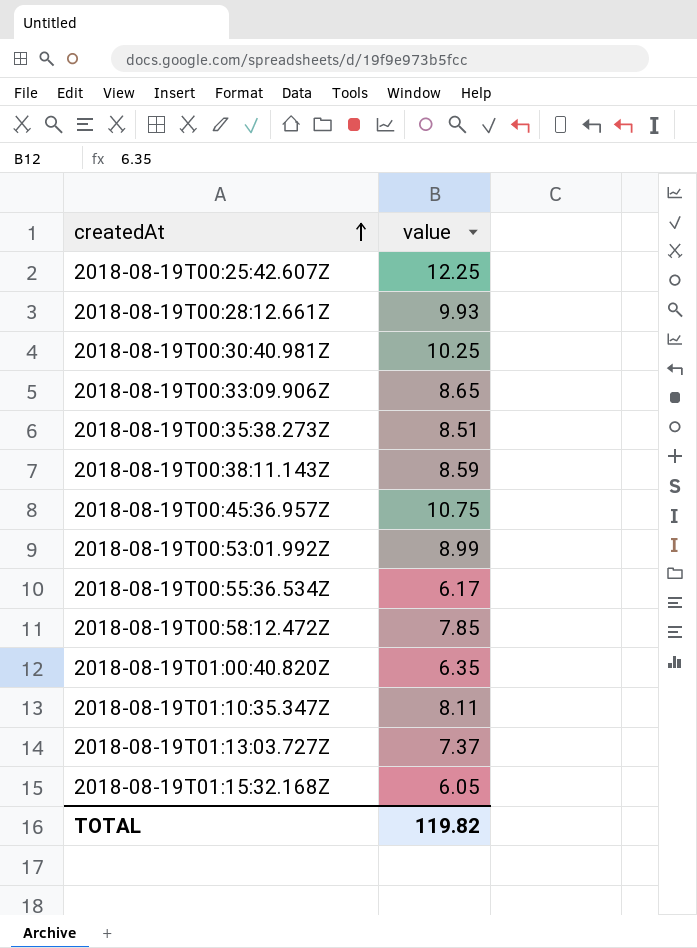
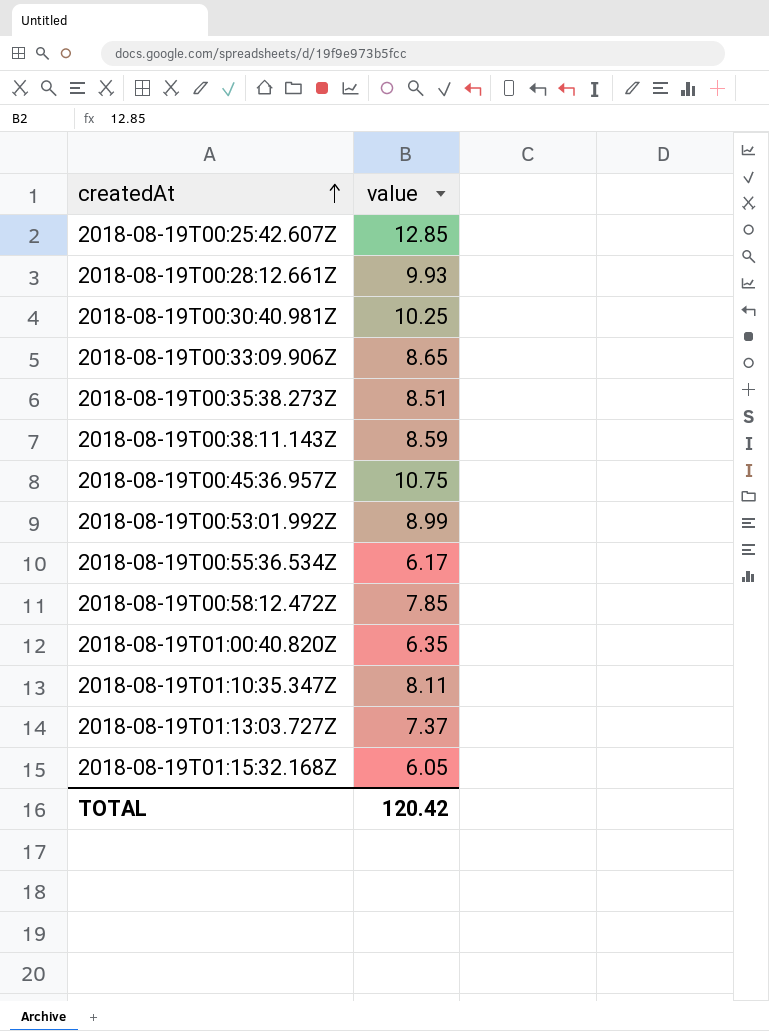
2018-08-19T00:25:42.607Z | value: 12.25 -> 12.85
TOTAL | value: 119.82 -> 120.42

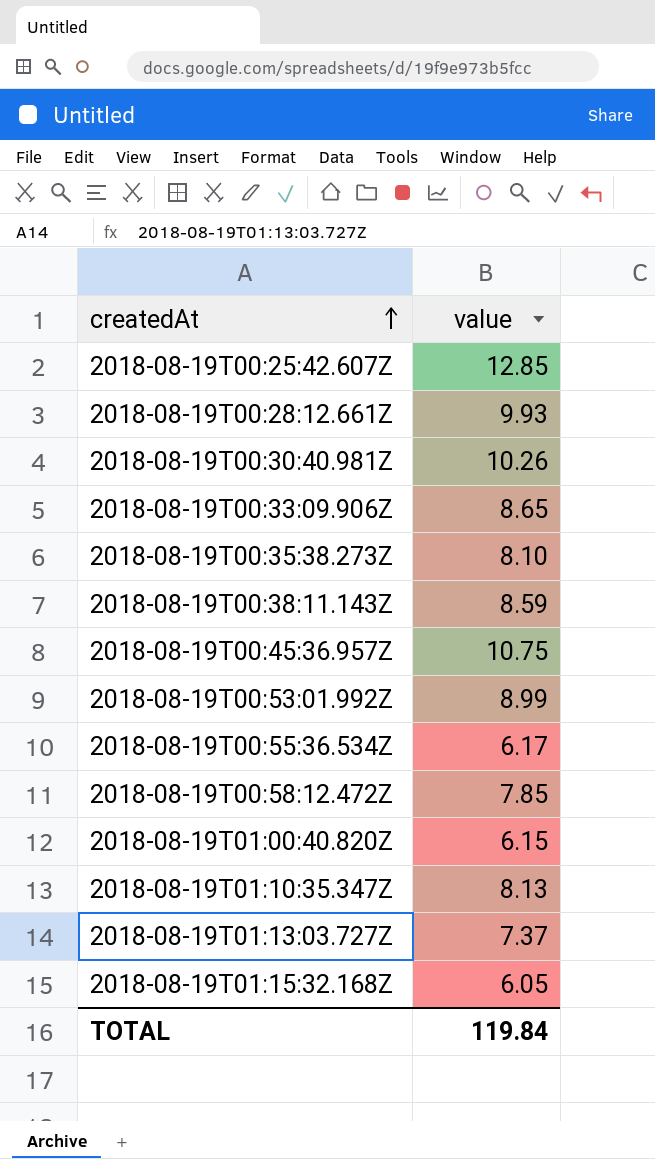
2018-08-19T00:30:40.981Z | value: 10.25 -> 10.26
2018-08-19T00:35:38.273Z | value: 8.51 -> 8.10
2018-08-19T01:00:40.820Z | value: 6.35 -> 6.15
2018-08-19T01:10:35.347Z | value: 8.11 -> 8.13
TOTAL | value: 120.42 -> 119.84

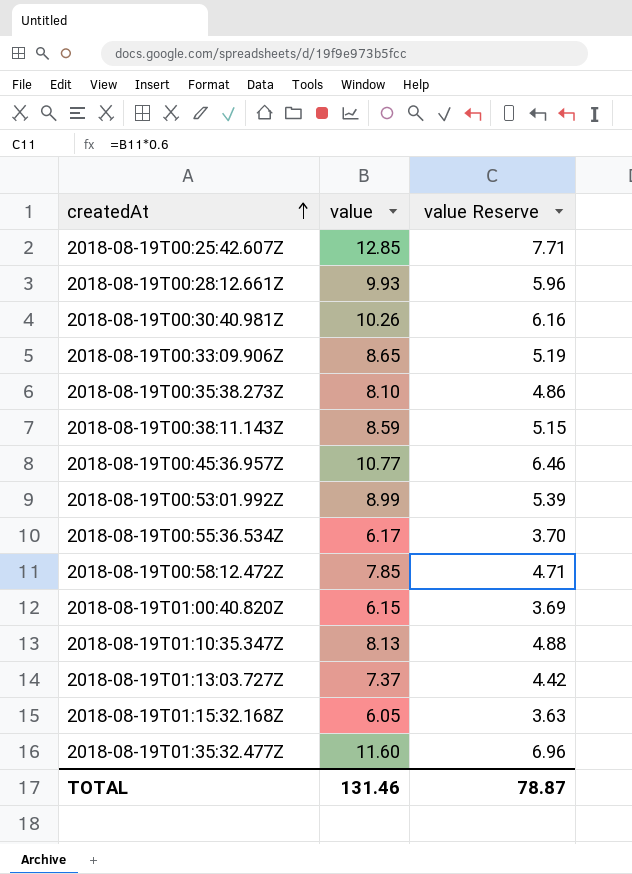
column value Reserve | formula: none -> [value] * 0.6
2018-08-19T00:45:36.957Z | value: 10.75 -> 10.77
row 2018-08-19T01:35:32.477Z: none -> 11.60 | 6.96
TOTAL | value: 119.84 -> 131.46

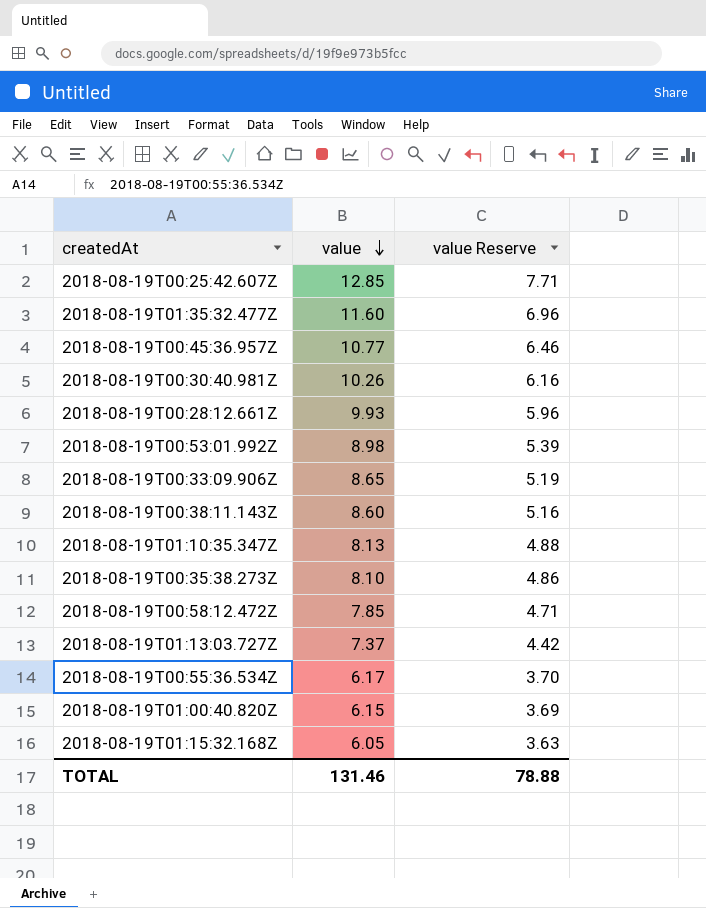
row order: createdAt ascending -> value descending
2018-08-19T00:53:01.992Z | value: 8.99 -> 8.98
2018-08-19T00:38:11.143Z | value: 8.59 -> 8.60
2018-08-19T00:38:11.143Z | value Reserve: 5.15 -> 5.16
TOTAL | value Reserve: 78.87 -> 78.88

